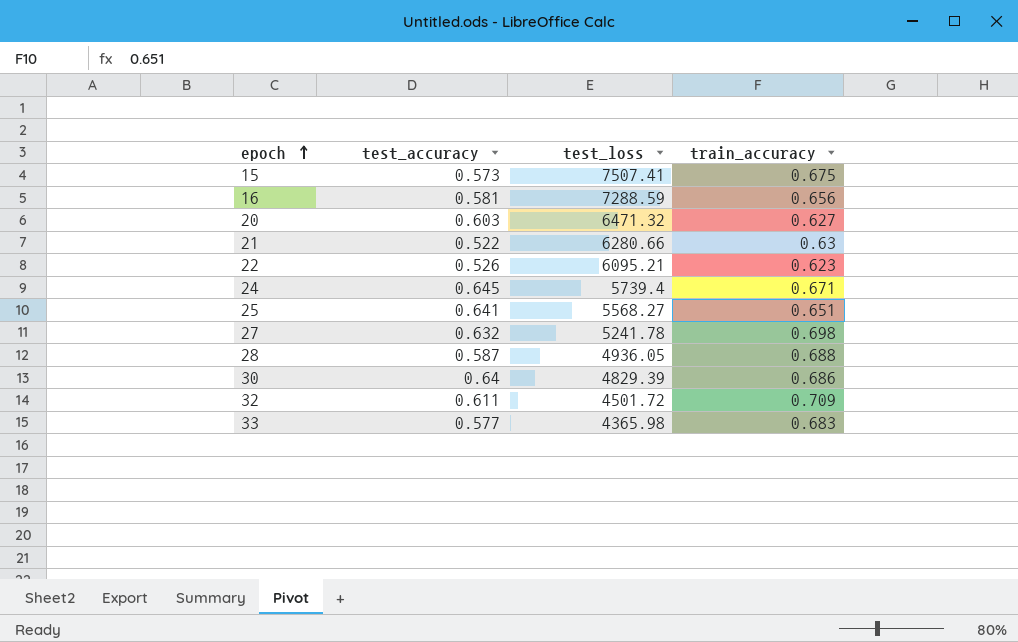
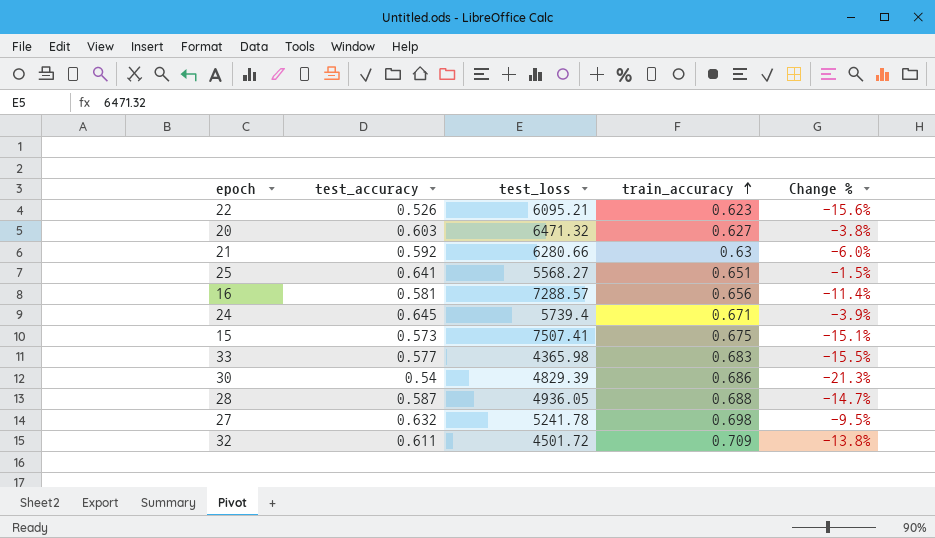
row order: epoch ascending -> train_accuracy ascending
column Change % | formula: none -> ([test_accuracy] - [train_accuracy]) / [train_accuracy]
21 | test_accuracy: 0.522 -> 0.592
16 | test_loss: 7288.59 -> 7288.57
30 | test_accuracy: 0.64 -> 0.54

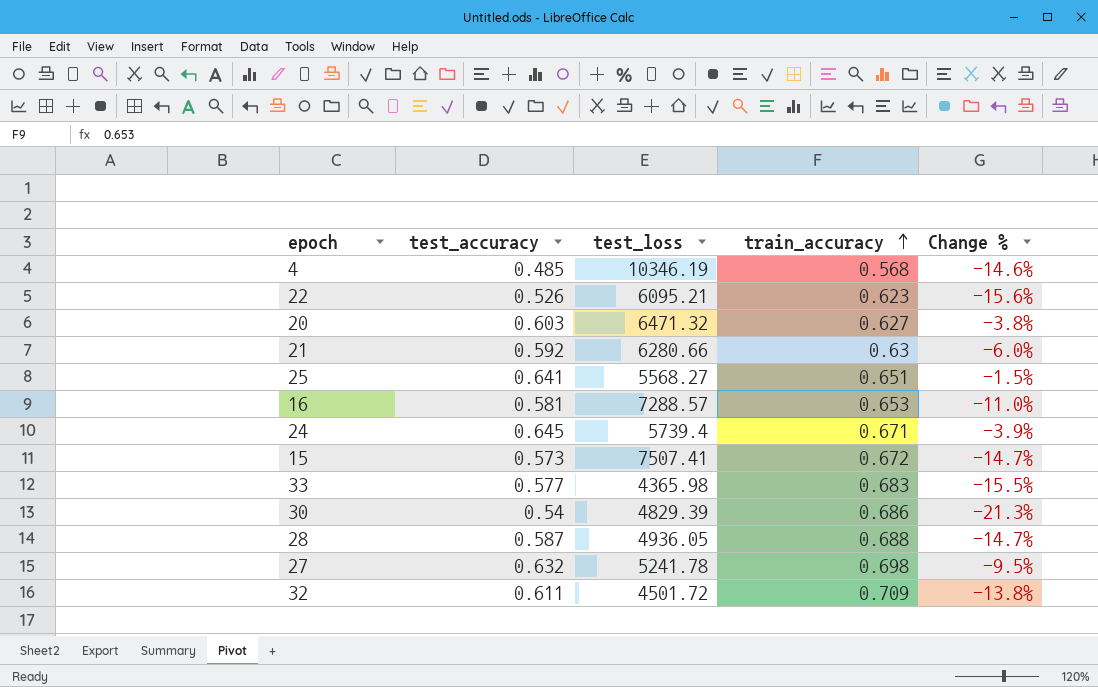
row 4: none -> 0.485 | 10346.19 | 0.568 | -14.6%
16 | train_accuracy: 0.656 -> 0.653
16 | Change %: -11.4% -> -11.0%
15 | train_accuracy: 0.675 -> 0.672
15 | Change %: -15.1% -> -14.7%

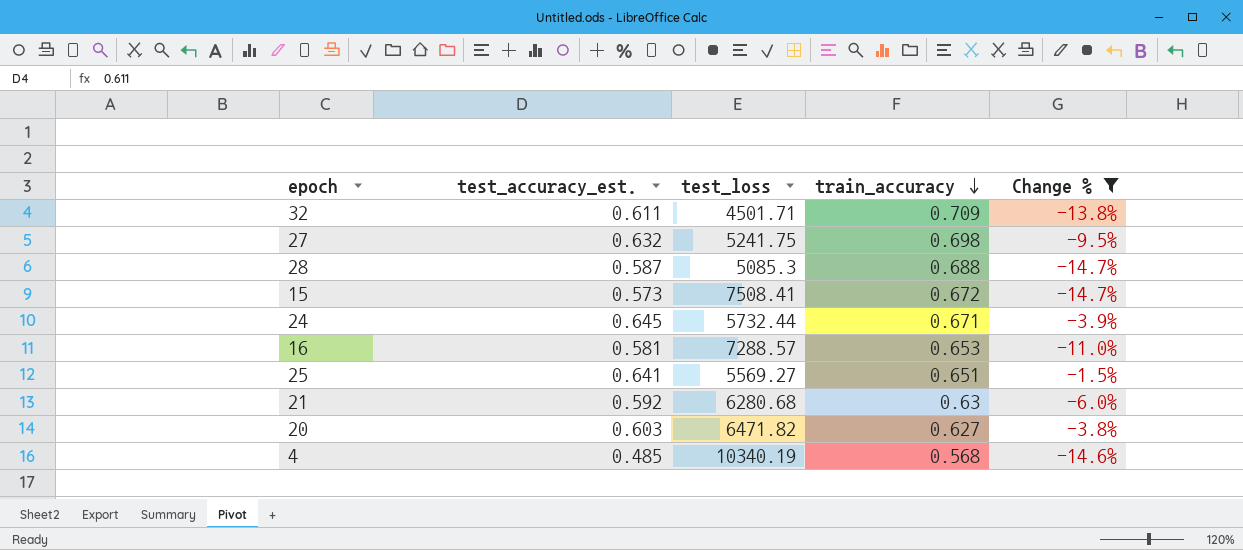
filter: none -> Change % >= -14.7%
row order: train_accuracy ascending -> train_accuracy descending
column name: test_accuracy -> test_accuracy_est.
32 | test_loss: 4501.72 -> 4501.71
27 | test_loss: 5241.78 -> 5241.75
28 | test_loss: 4936.05 -> 5085.3
15 | test_loss: 7507.41 -> 7508.41
24 | test_loss: 5739.4 -> 5732.44
25 | test_loss: 5568.27 -> 5569.27
21 | test_loss: 6280.66 -> 6280.68
20 | test_loss: 6471.32 -> 6471.82
4 | test_loss: 10346.19 -> 10340.19

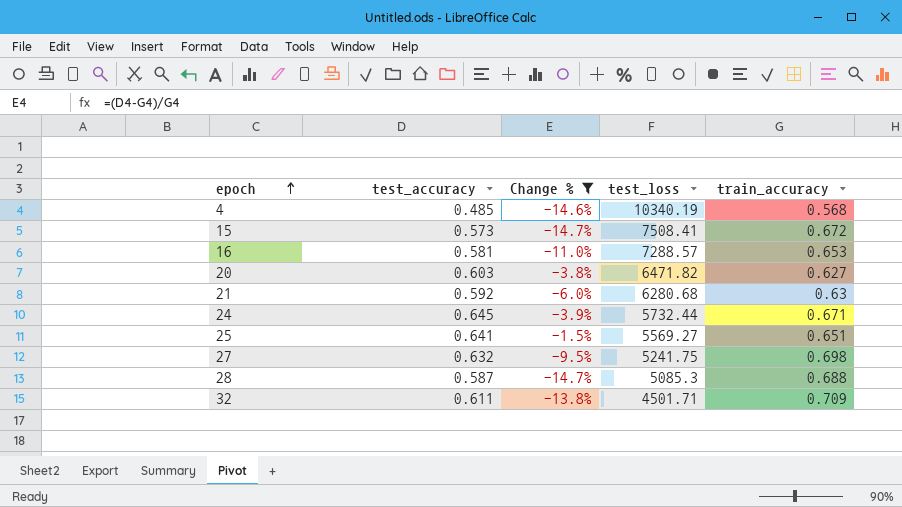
row order: train_accuracy descending -> epoch ascending
column name: test_accuracy_est. -> test_accuracy
column Change % | position: 5 -> 3

